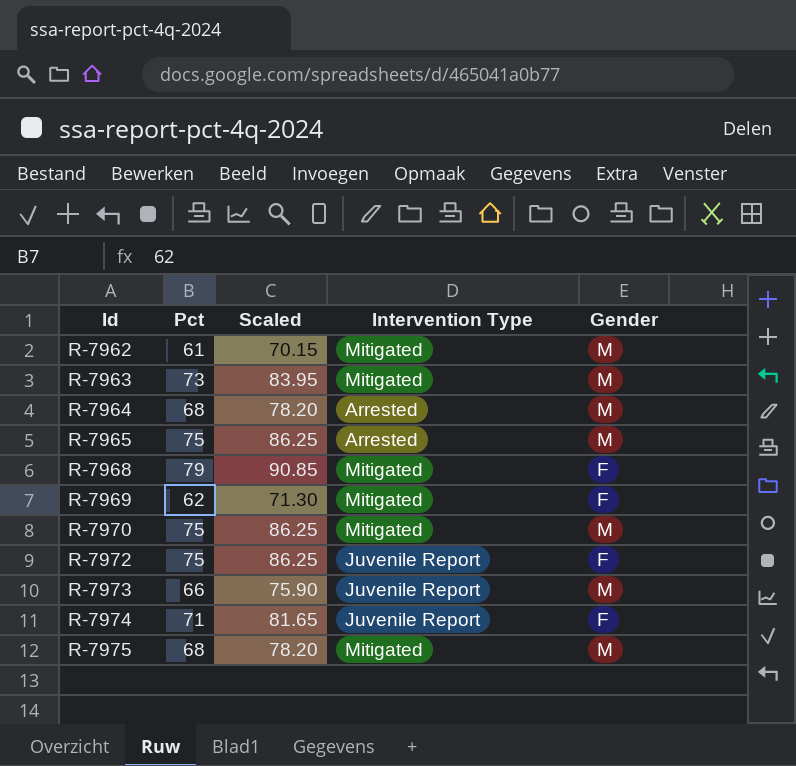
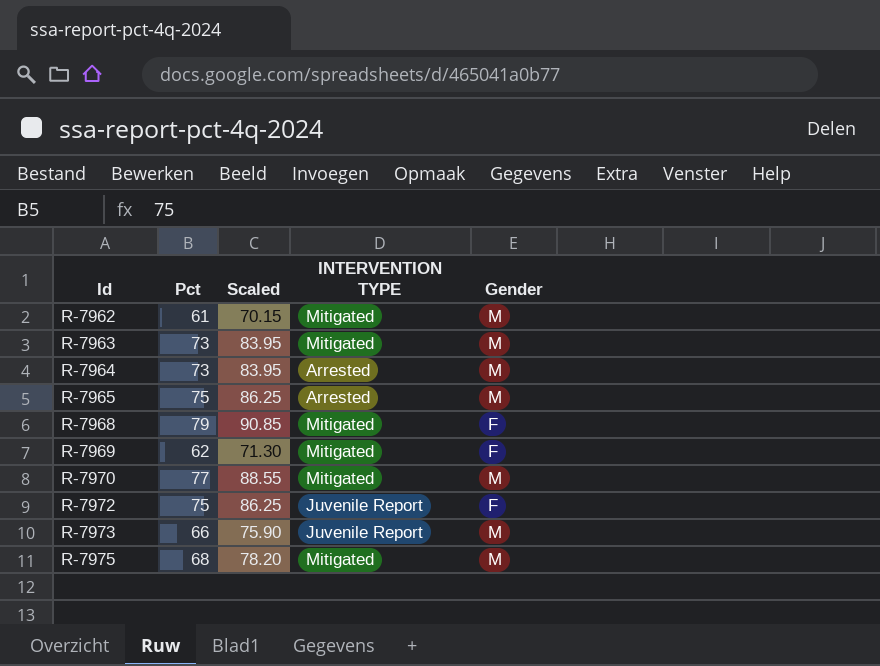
column name: Intervention Type -> INTERVENTION TYPE
row R-7974: 71 | 81.65 | Juvenile Report | F -> none
R-7964 | Pct: 68 -> 73
R-7964 | Scaled: 78.20 -> 83.95
R-7970 | Pct: 75 -> 77
R-7970 | Scaled: 86.25 -> 88.55

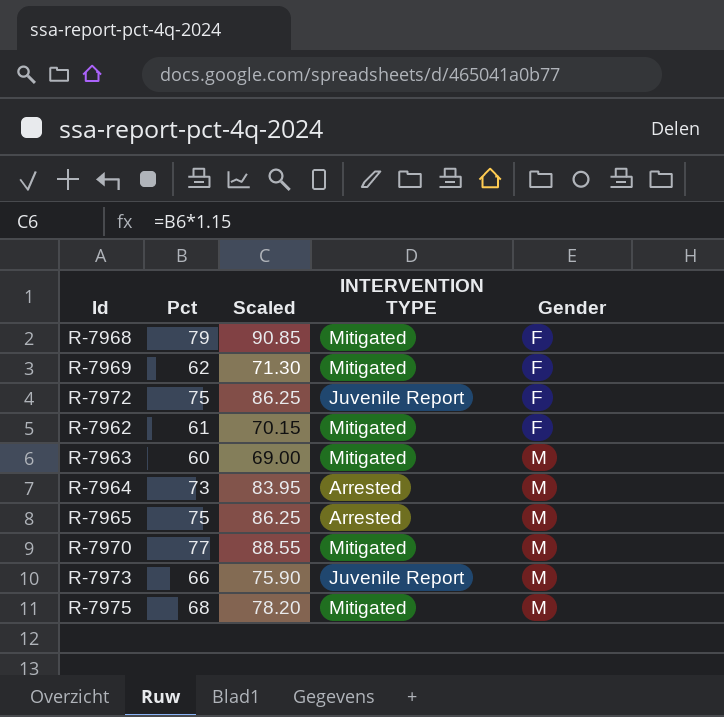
row order: Id ascending -> Gender ascending
R-7962 | Gender: M -> F
R-7963 | Pct: 73 -> 60
R-7963 | Scaled: 83.95 -> 69.00

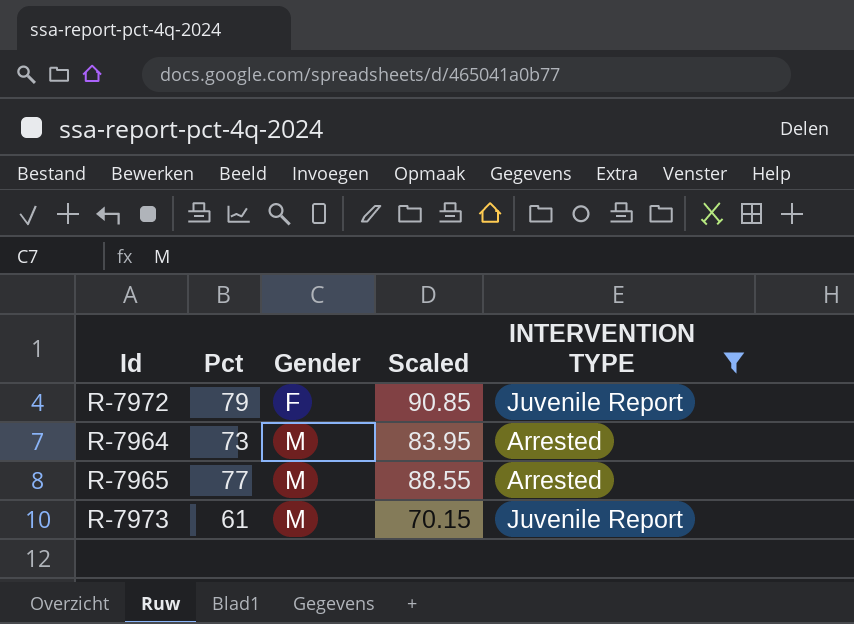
filter: none -> INTERVENTION TYPE != Mitigated
column Gender | position: 5 -> 3
R-7972 | Pct: 75 -> 79
R-7972 | Scaled: 86.25 -> 90.85
R-7965 | Pct: 75 -> 77
R-7965 | Scaled: 86.25 -> 88.55
R-7973 | Pct: 66 -> 61
R-7973 | Scaled: 75.90 -> 70.15

